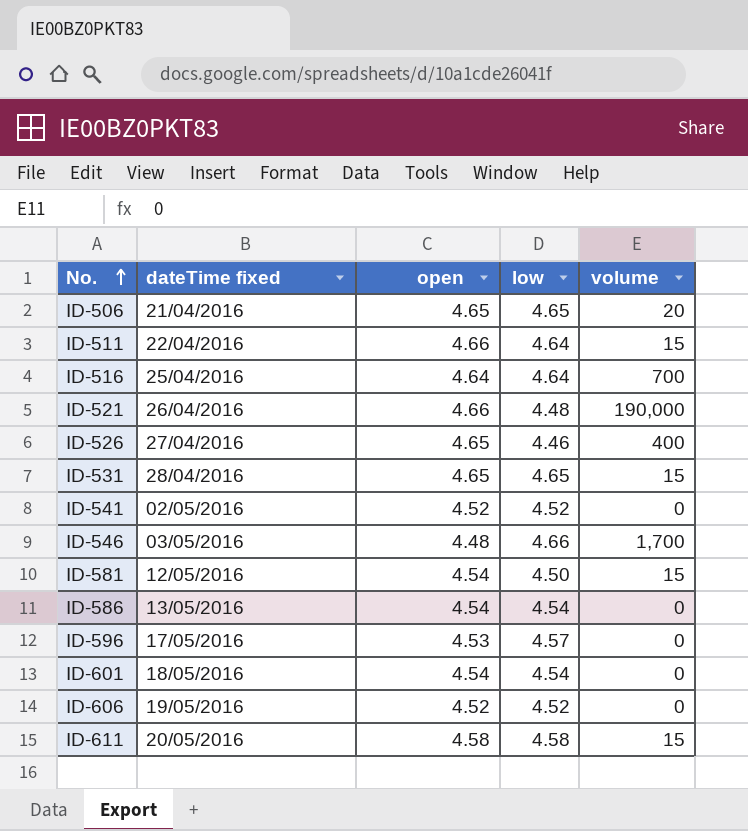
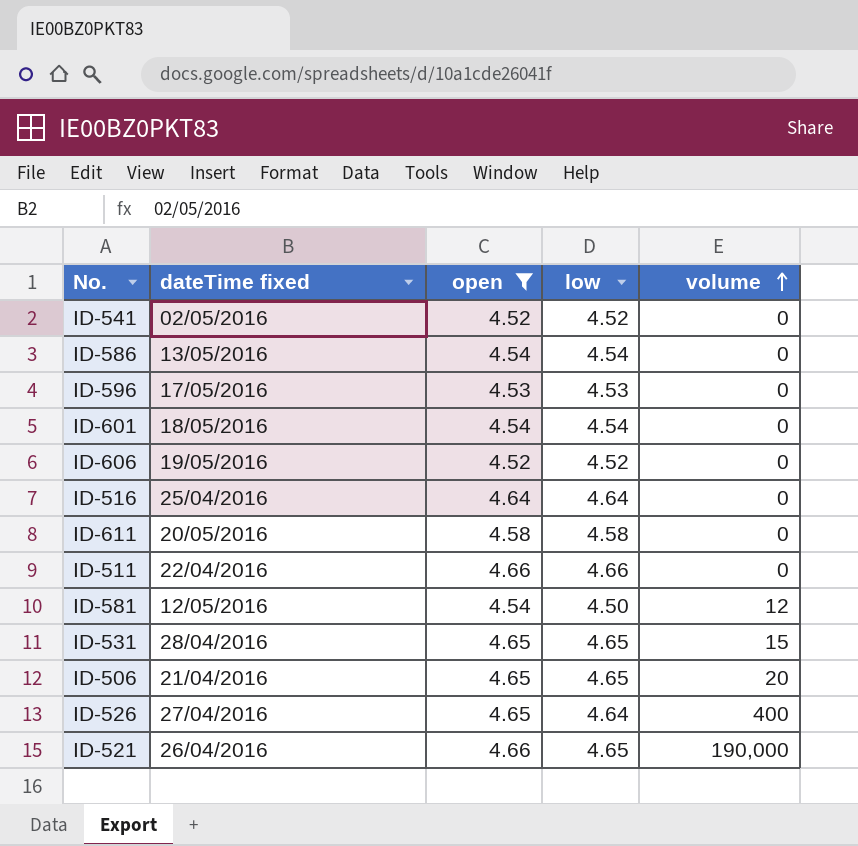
filter: none -> open != 4.48
row order: No. ascending -> volume ascending
ID-596 | low: 4.57 -> 4.53
ID-516 | volume: 700 -> 0
ID-611 | volume: 15 -> 0
ID-511 | low: 4.64 -> 4.66
ID-511 | volume: 15 -> 0
ID-581 | volume: 15 -> 12
ID-526 | low: 4.46 -> 4.64
ID-521 | low: 4.48 -> 4.65

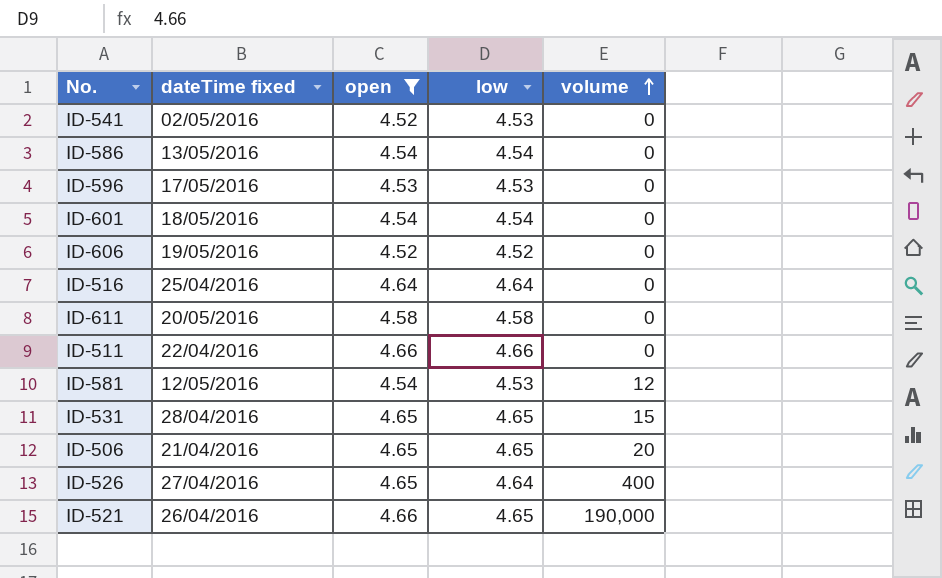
ID-541 | low: 4.52 -> 4.53
ID-581 | low: 4.50 -> 4.53

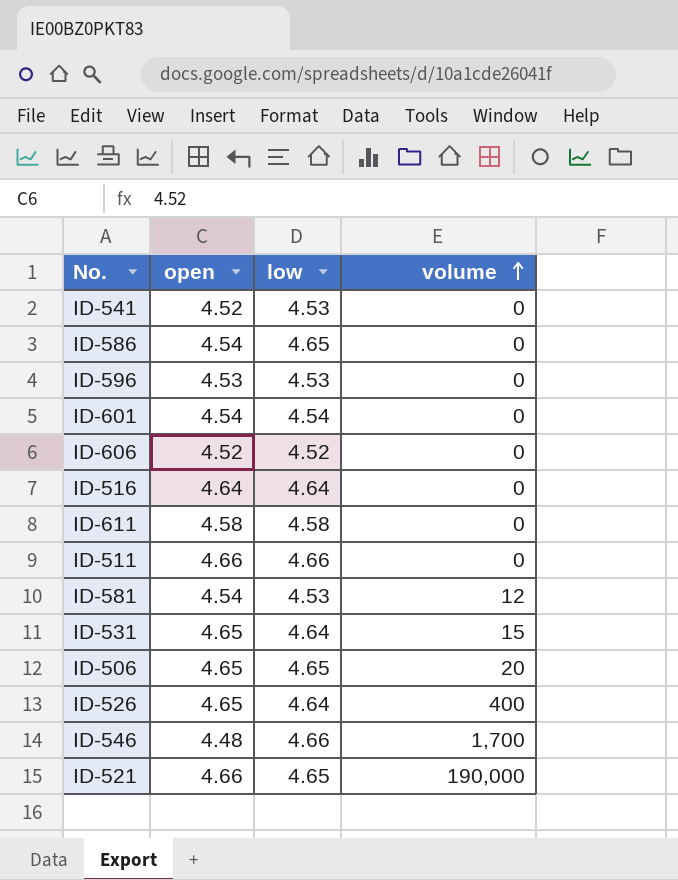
filter: open != 4.48 -> none
column dateTime fixed | position: 2 -> none
ID-586 | low: 4.54 -> 4.65
ID-531 | low: 4.65 -> 4.64

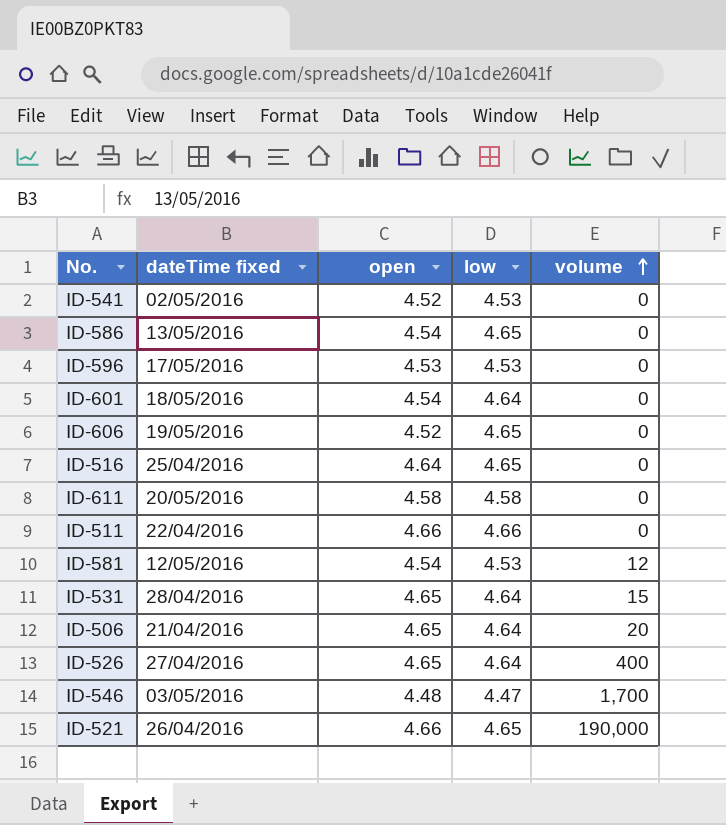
column dateTime fixed | position: none -> 2
ID-601 | low: 4.54 -> 4.64
ID-606 | low: 4.52 -> 4.65
ID-516 | low: 4.64 -> 4.65
ID-506 | low: 4.65 -> 4.64
ID-546 | low: 4.66 -> 4.47

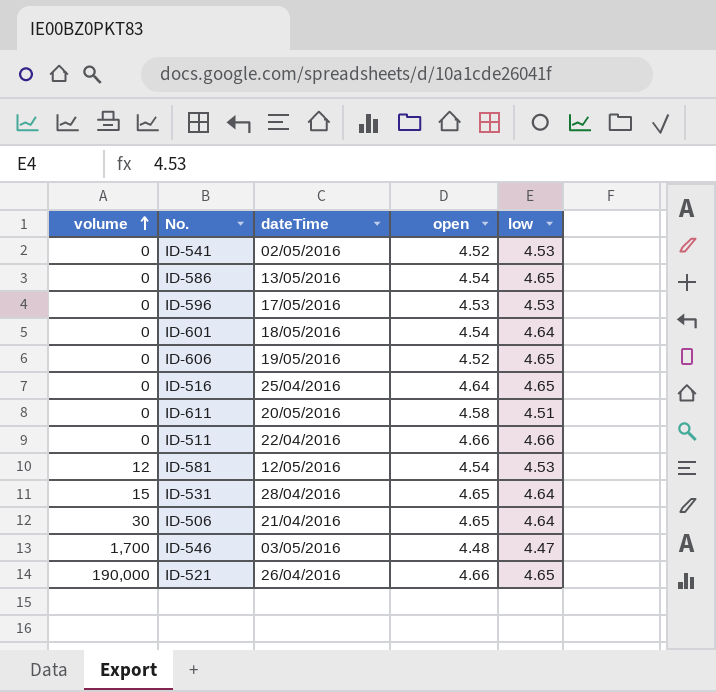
column volume | position: 5 -> 1
column name: dateTime fixed -> dateTime
row ID-526: 27/04/2016 | 4.65 | 4.64 | 400 -> none
ID-611 | low: 4.58 -> 4.51
ID-506 | volume: 20 -> 30

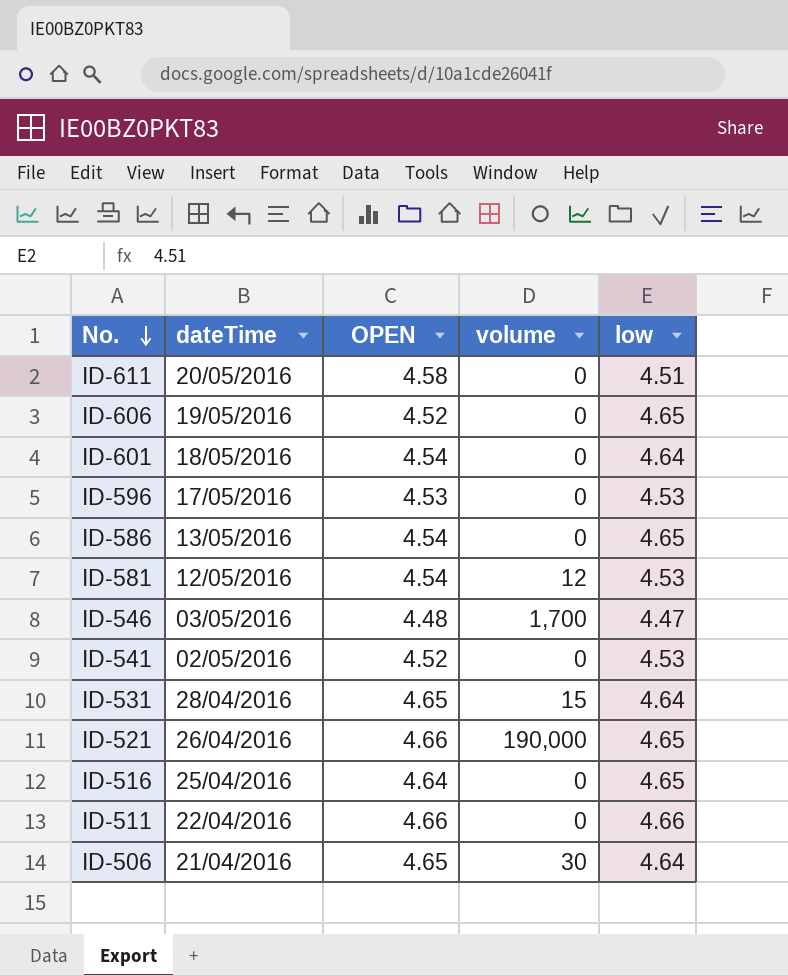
row order: volume ascending -> No. descending
column name: open -> OPEN
column volume | position: 1 -> 4

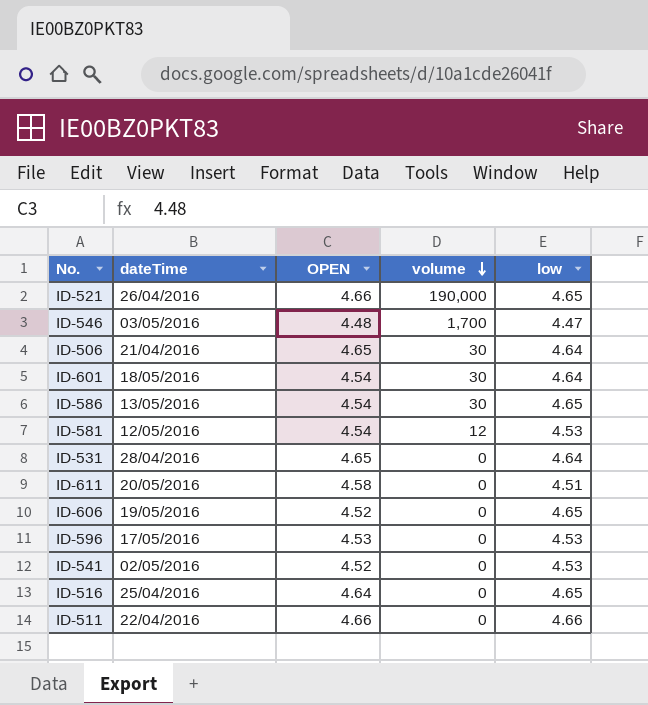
row order: No. descending -> volume descending
ID-601 | volume: 0 -> 30
ID-586 | volume: 0 -> 30
ID-531 | volume: 15 -> 0

